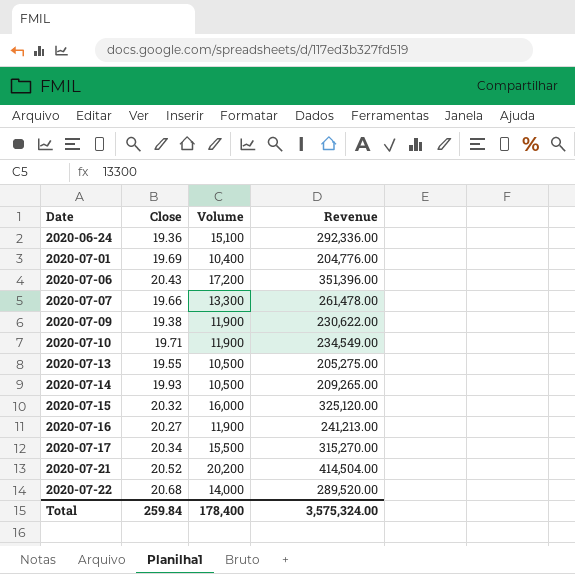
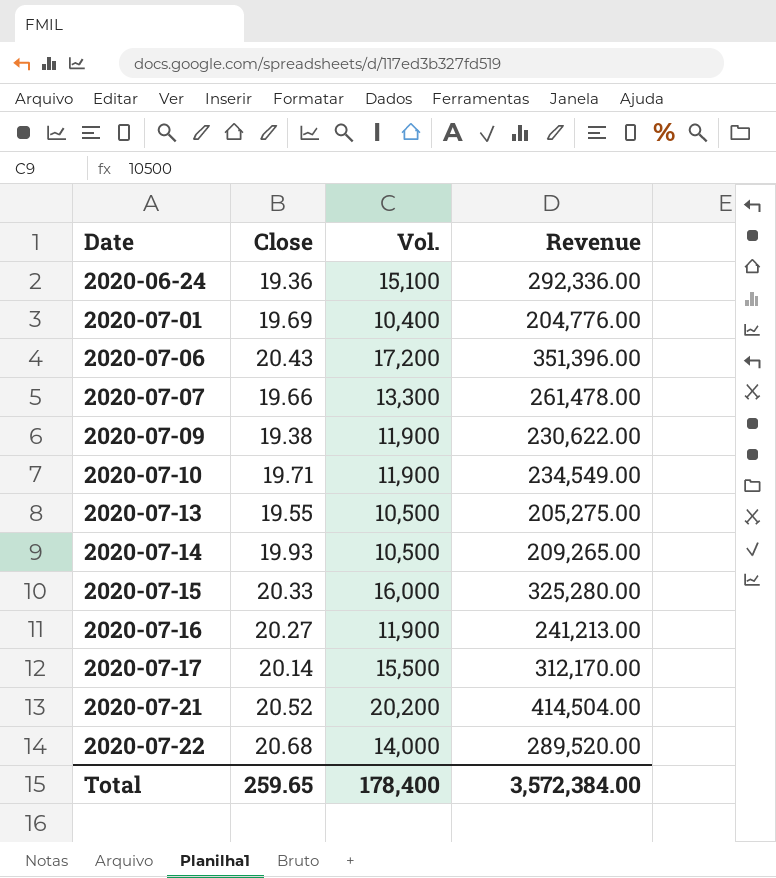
column name: Volume -> Vol.
2020-07-15 | Close: 20.32 -> 20.33
2020-07-15 | Revenue: 325,120.00 -> 325,280.00
2020-07-17 | Close: 20.34 -> 20.14
2020-07-17 | Revenue: 315,270.00 -> 312,170.00
Total | Close: 259.84 -> 259.65
Total | Revenue: 3,575,324.00 -> 3,572,384.00

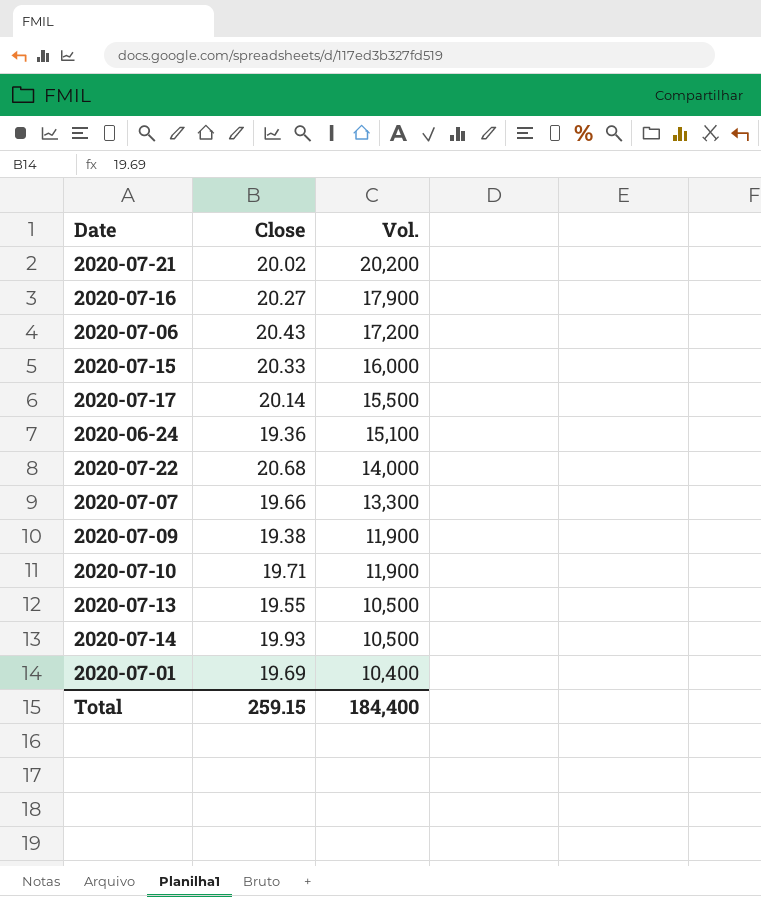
row order: Date ascending -> Vol. descending
column Revenue | formula: [Close] * [Vol.] -> none
2020-07-21 | Close: 20.52 -> 20.02
2020-07-16 | Vol.: 11,900 -> 17,900
Total | Close: 259.65 -> 259.15
Total | Vol.: 178,400 -> 184,400

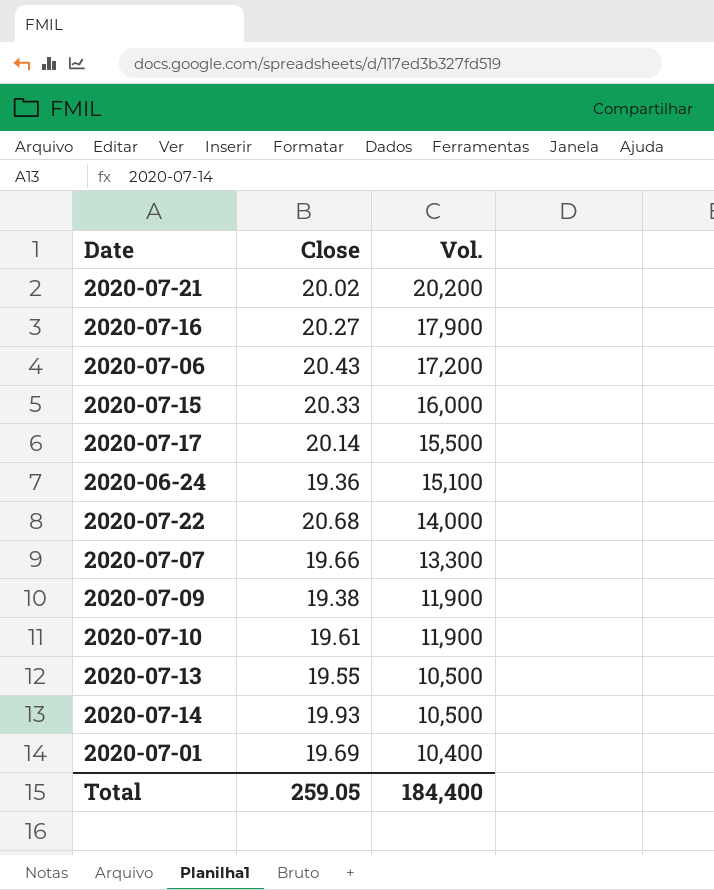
2020-07-10 | Close: 19.71 -> 19.61
Total | Close: 259.15 -> 259.05

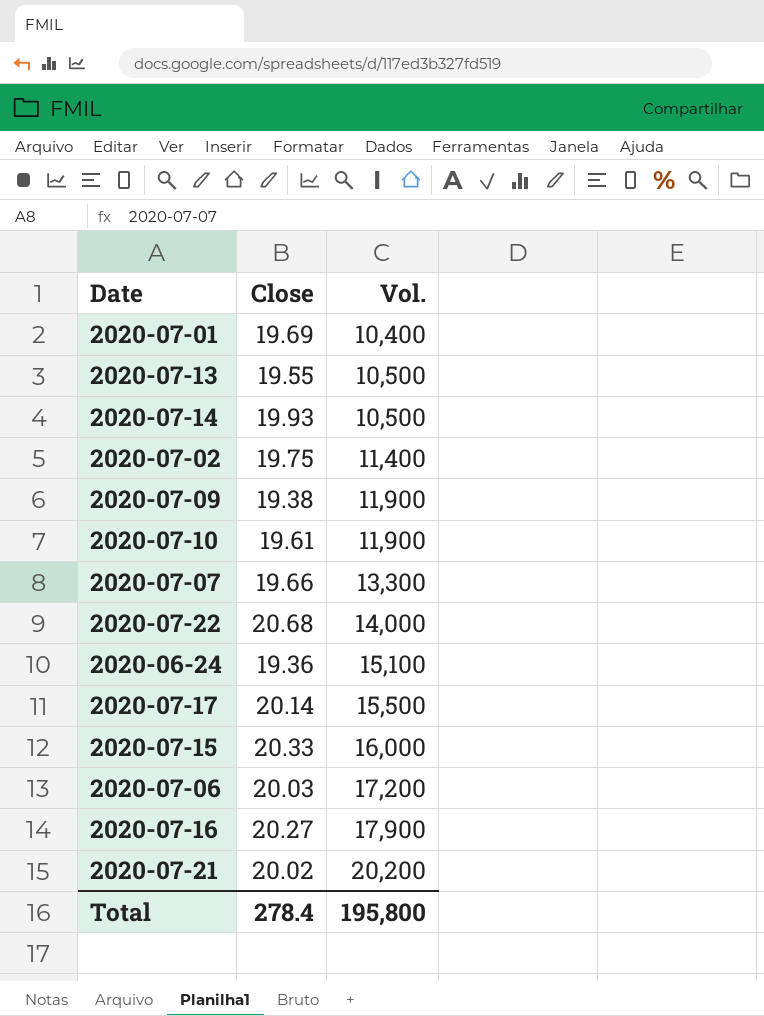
row order: Vol. descending -> Vol. ascending
row 2020-07-02: none -> 19.75 | 11,400
2020-07-06 | Close: 20.43 -> 20.03
Total | Close: 259.05 -> 278.4
Total | Vol.: 184,400 -> 195,800

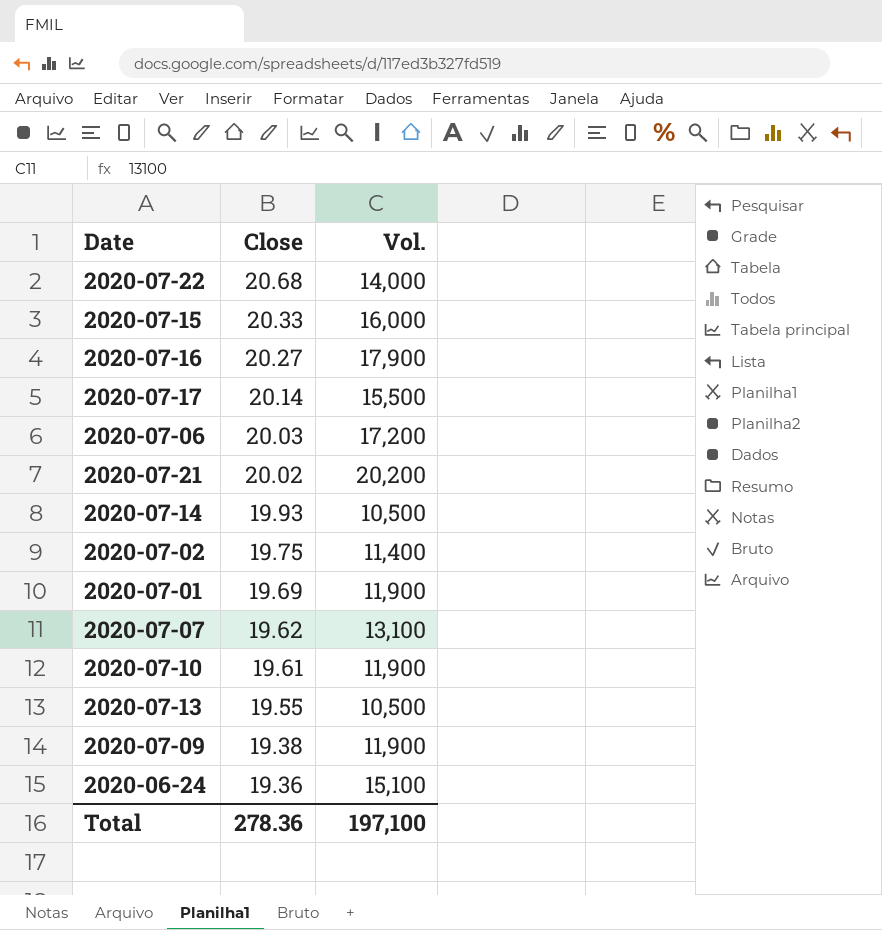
row order: Vol. ascending -> Close descending
2020-07-01 | Vol.: 10,400 -> 11,900
2020-07-07 | Close: 19.66 -> 19.62
2020-07-07 | Vol.: 13,300 -> 13,100
Total | Close: 278.4 -> 278.36
Total | Vol.: 195,800 -> 197,100

